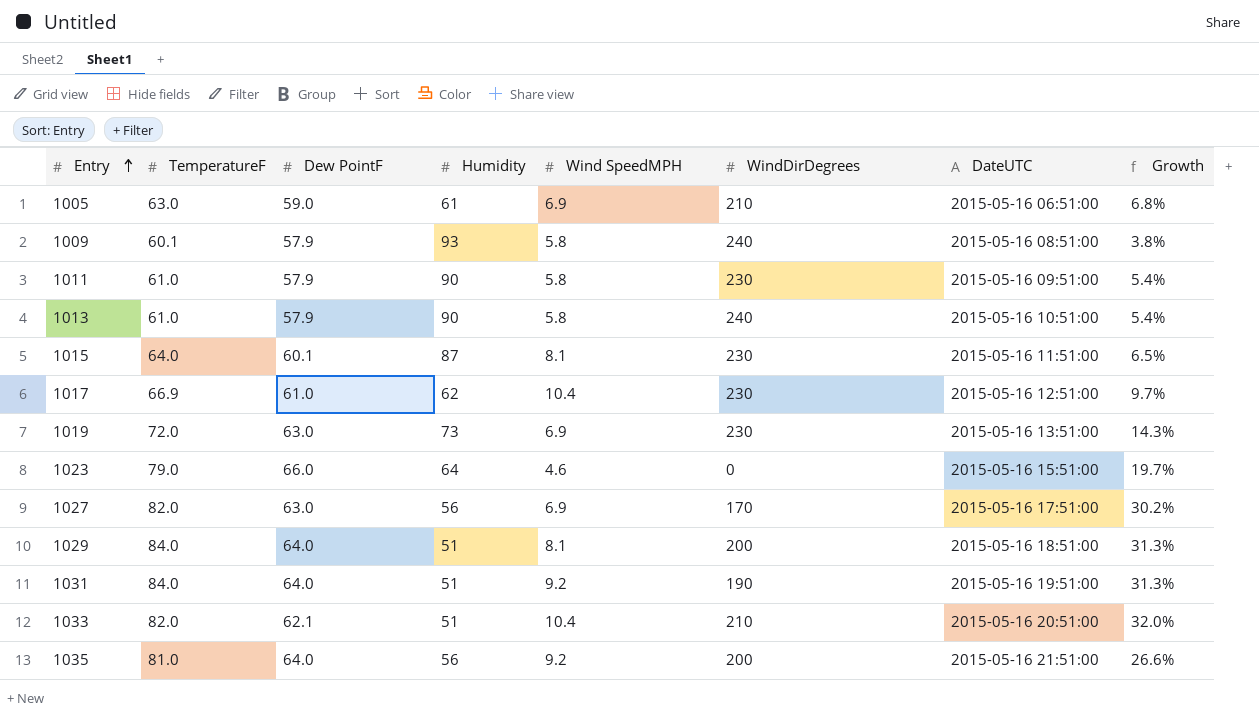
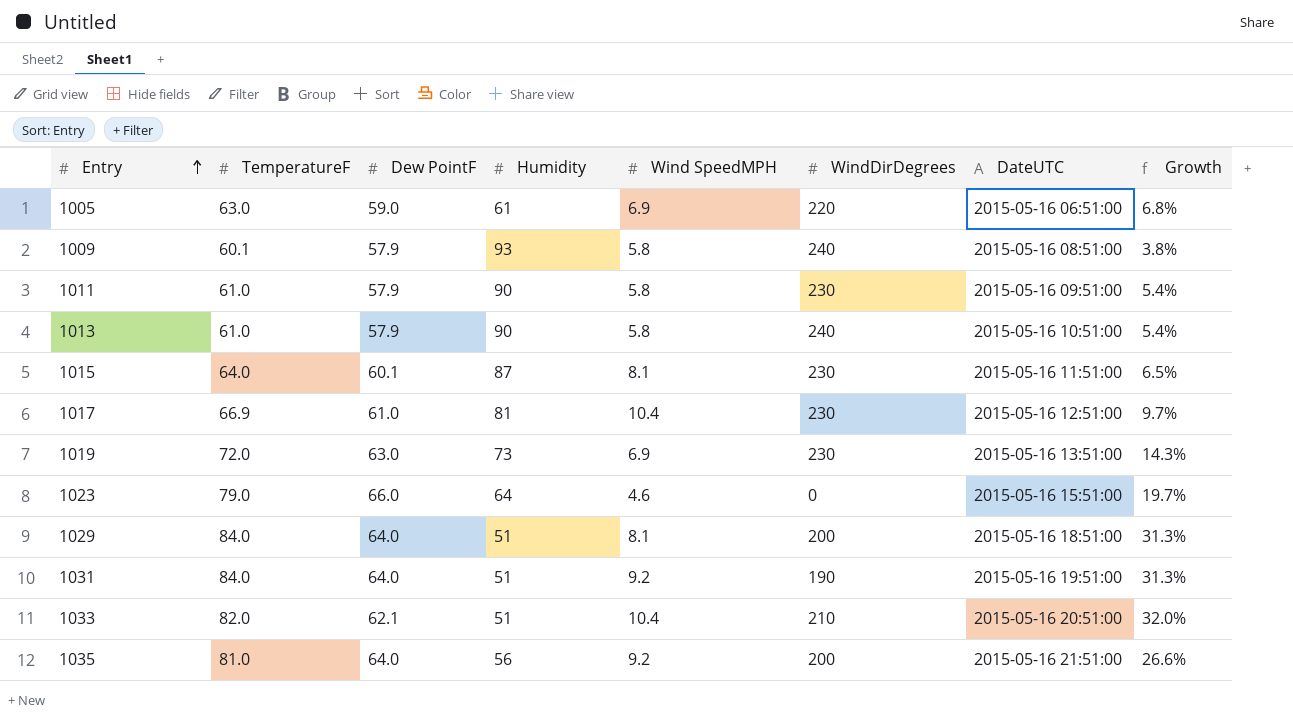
row 1027: 82.0 | 63.0 | 56 | 6.9 | 170 | 2015-05-16 17:51:00 | 30.2% -> none
1005 | WindDirDegrees: 210 -> 220
1017 | Humidity: 62 -> 81

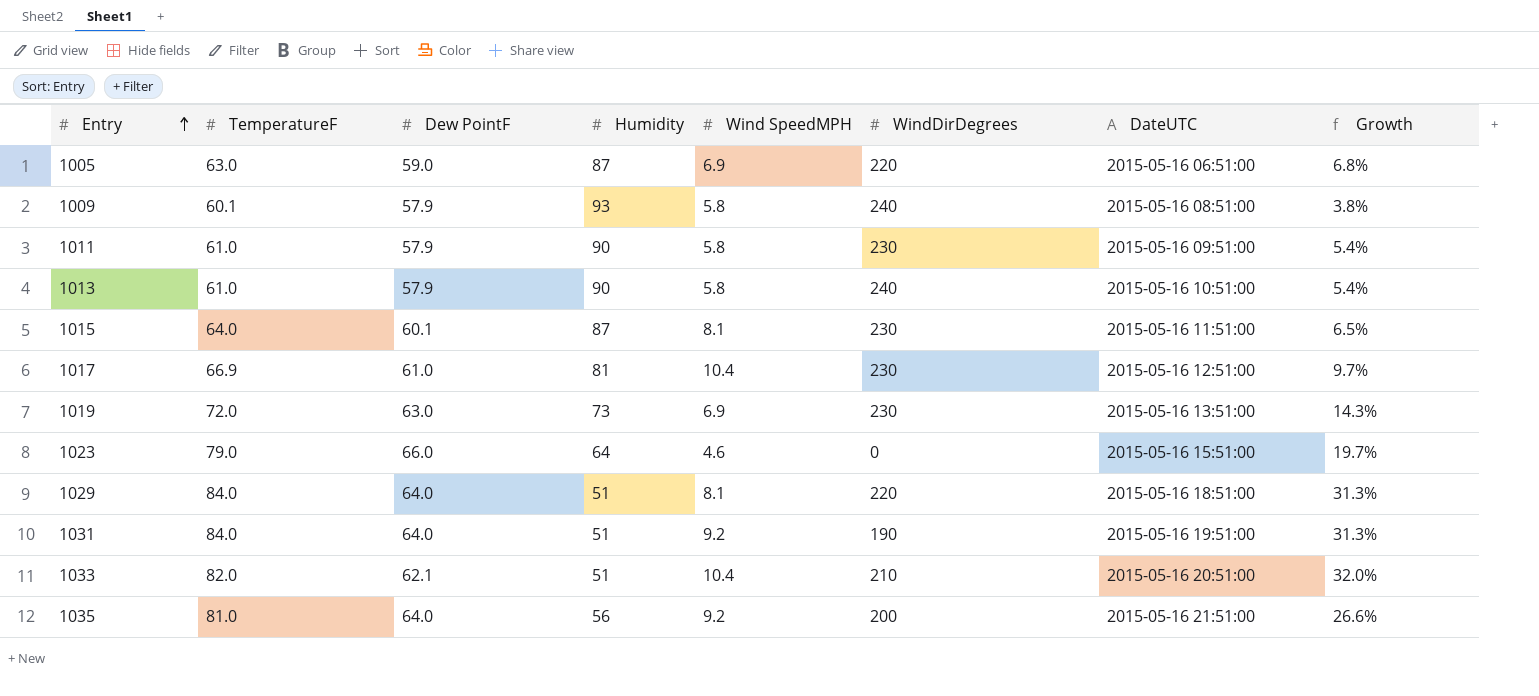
1005 | Humidity: 61 -> 87
1029 | WindDirDegrees: 200 -> 220

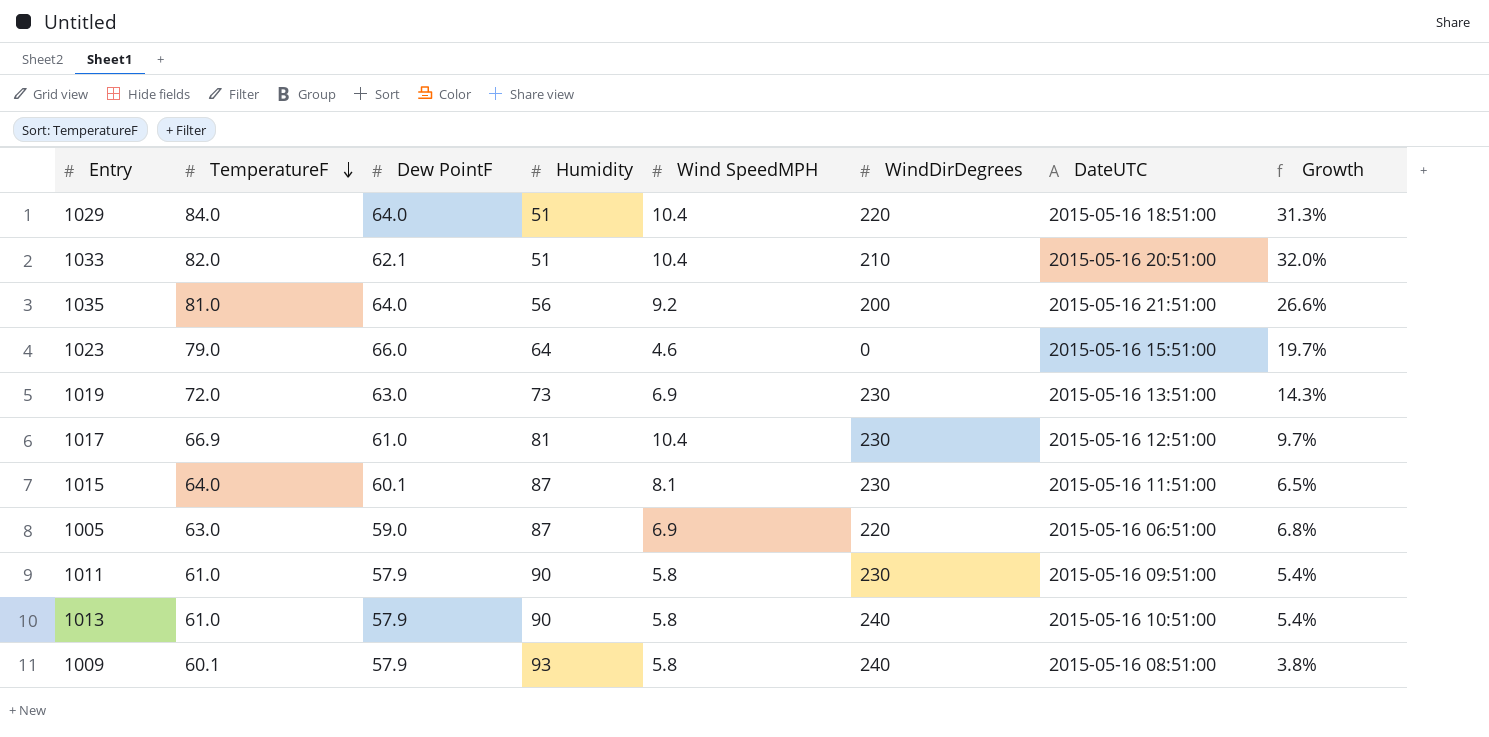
row order: Entry ascending -> TemperatureF descending
row 1031: 84.0 | 64.0 | 51 | 9.2 | 190 | 2015-05-16 19:51:00 | 31.3% -> none
1029 | Wind SpeedMPH: 8.1 -> 10.4

